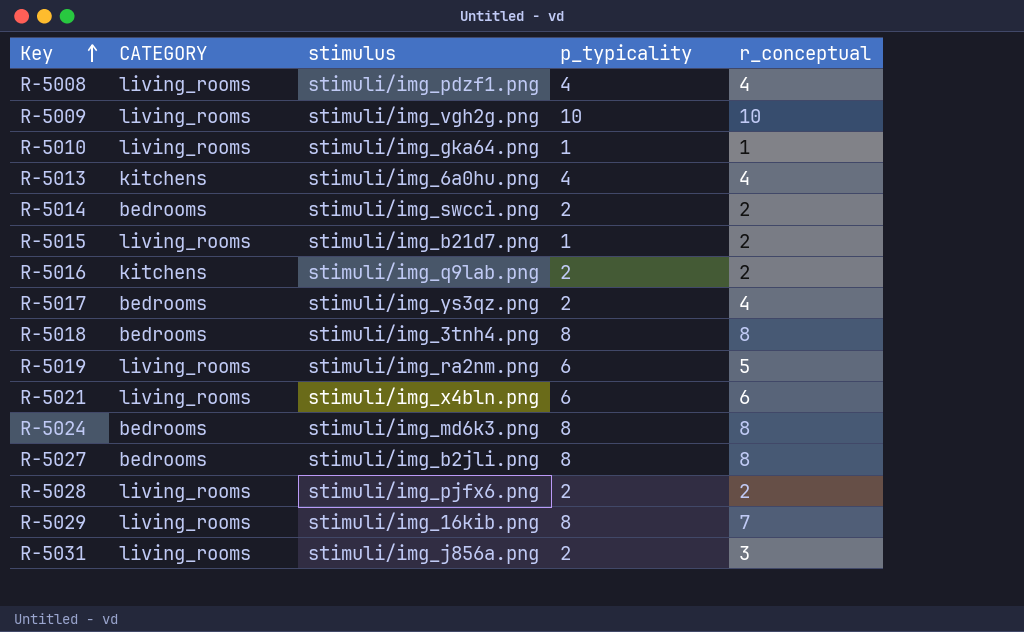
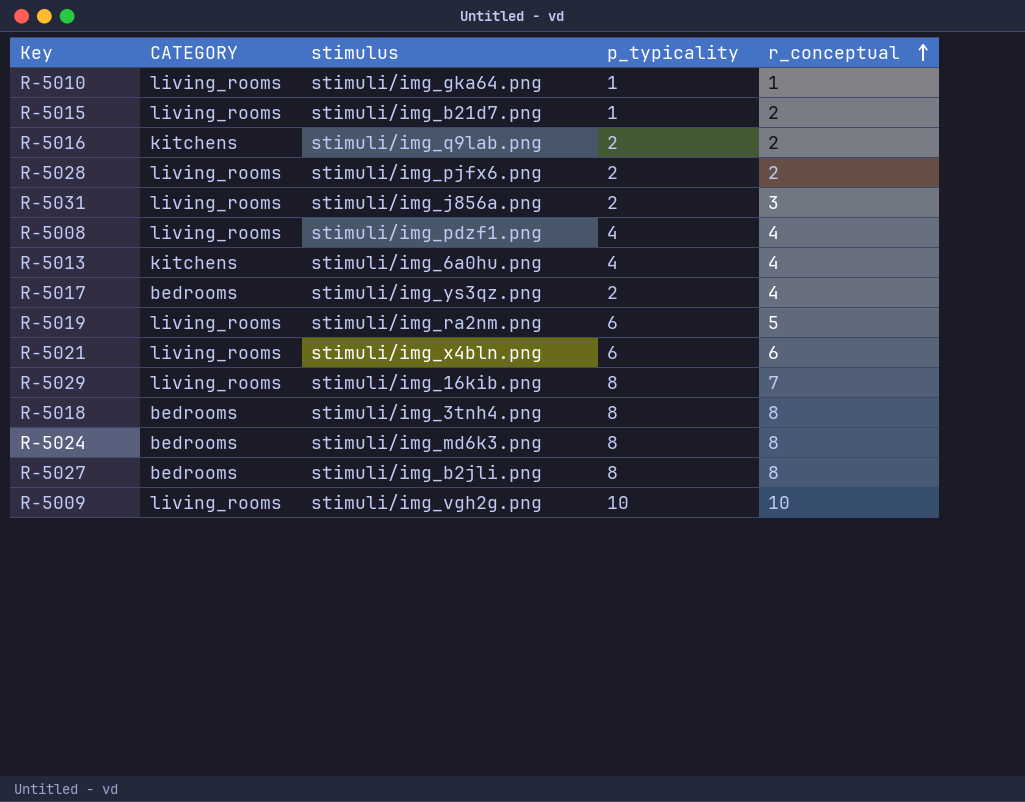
row order: Key ascending -> r_conceptual ascending
row R-5014: bedrooms | stimuli/img_swcci.png | 2 | 2 -> none

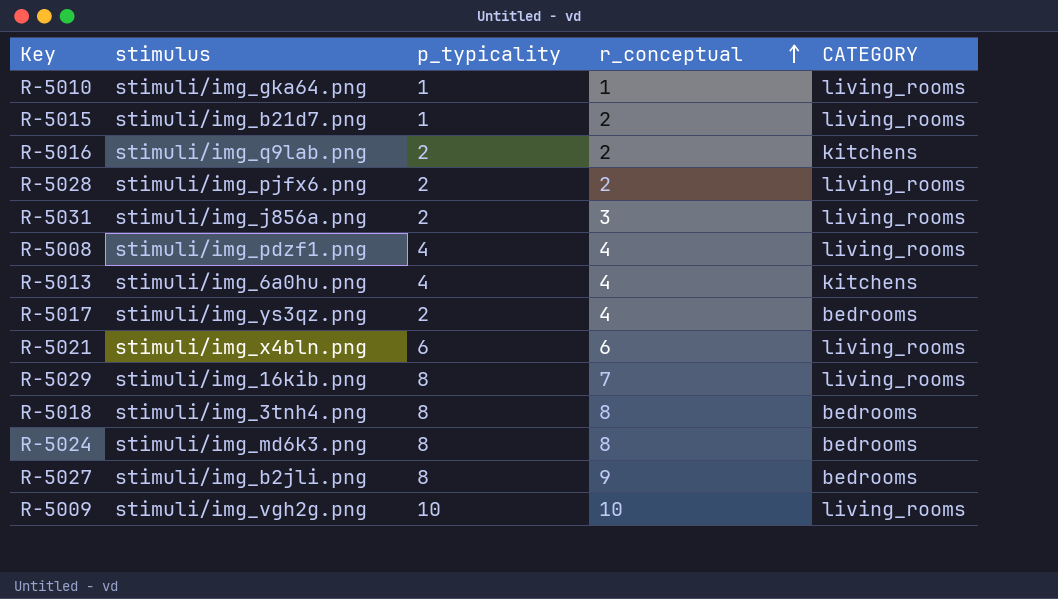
column CATEGORY | position: 2 -> 5
row R-5019: living_rooms | stimuli/img_ra2nm.png | 6 | 5 -> none
R-5027 | r_conceptual: 8 -> 9

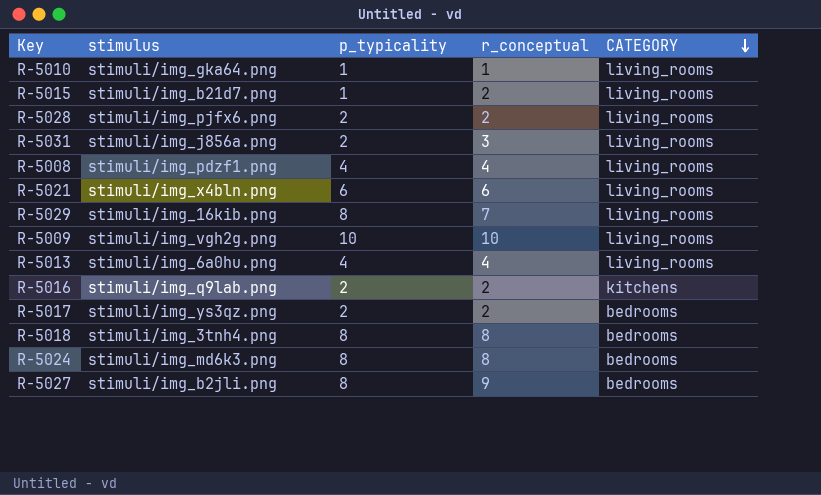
row order: r_conceptual ascending -> CATEGORY descending
R-5013 | CATEGORY: kitchens -> living_rooms
R-5017 | r_conceptual: 4 -> 2

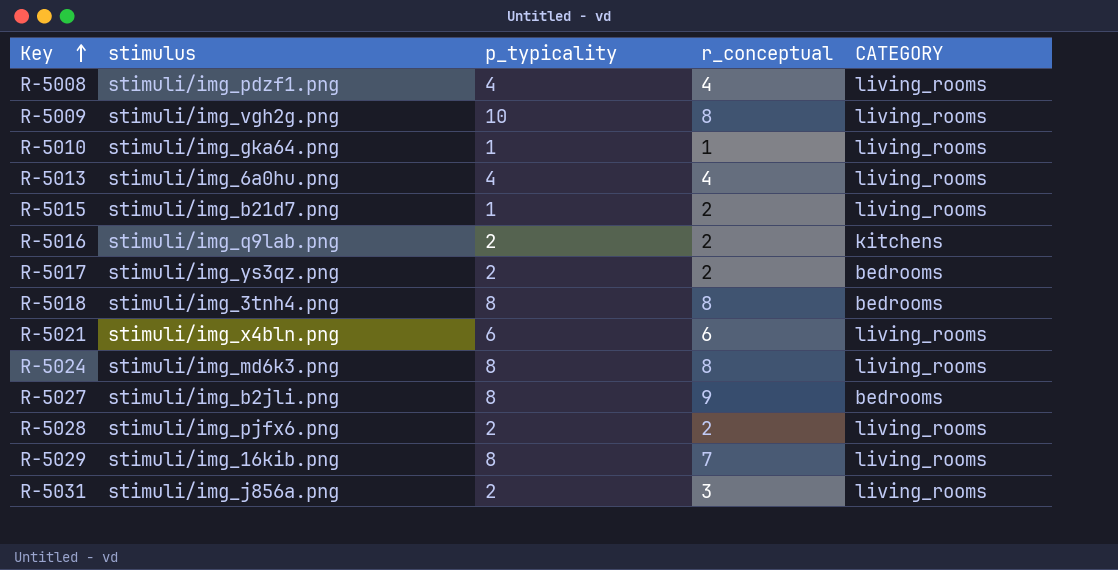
row order: CATEGORY descending -> Key ascending
R-5009 | r_conceptual: 10 -> 8
R-5024 | CATEGORY: bedrooms -> living_rooms

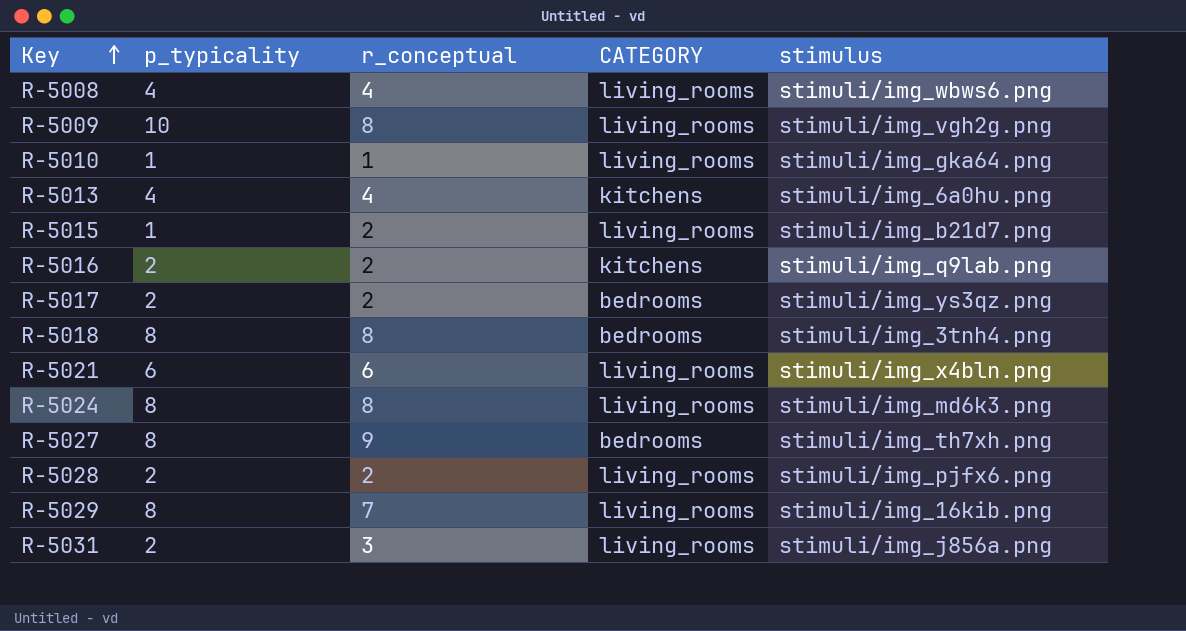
column stimulus | position: 2 -> 5
R-5008 | stimulus: stimuli/img_pdzf1.png -> stimuli/img_wbws6.png
R-5013 | CATEGORY: living_rooms -> kitchens
R-5027 | stimulus: stimuli/img_b2jli.png -> stimuli/img_th7xh.png

